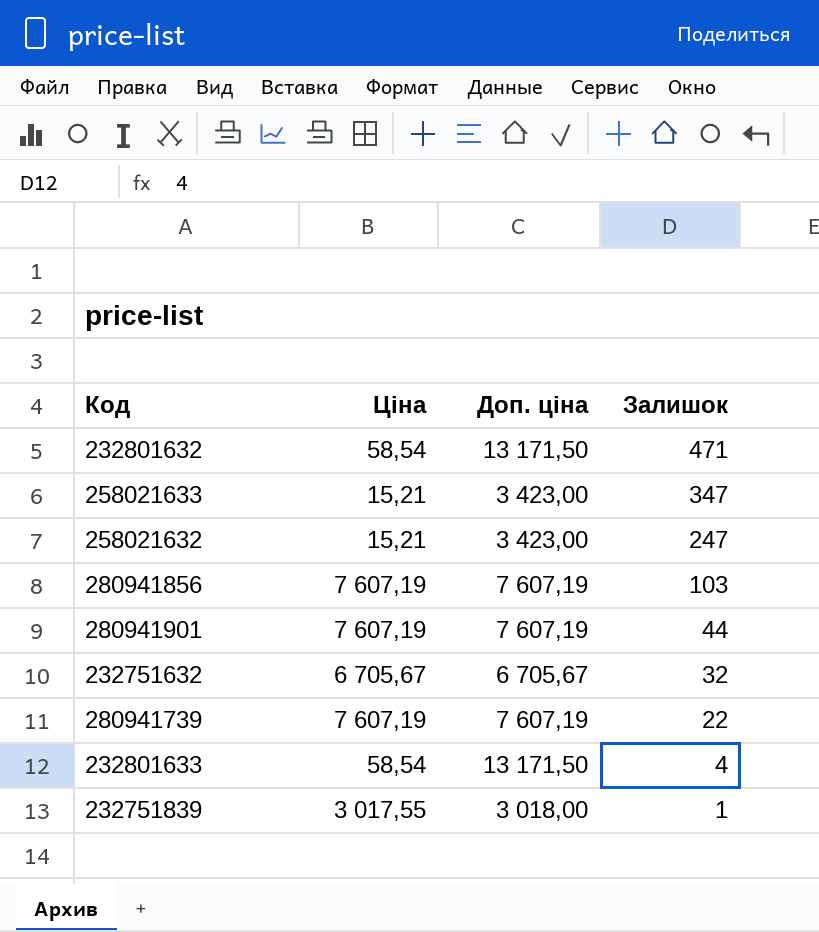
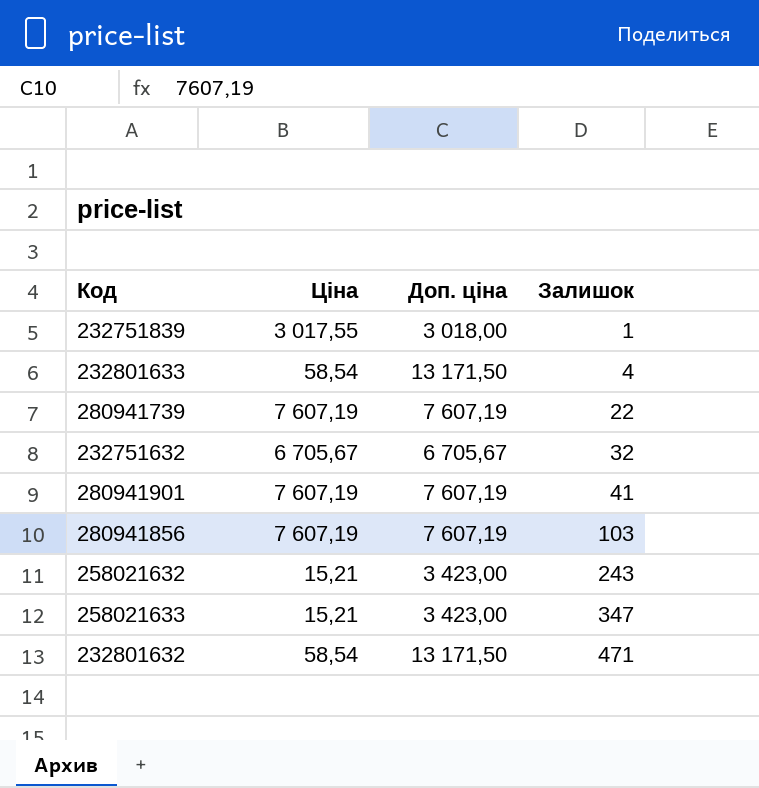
row order: Залишок descending -> Залишок ascending
280941901 | Залишок: 44 -> 41
258021632 | Залишок: 247 -> 243

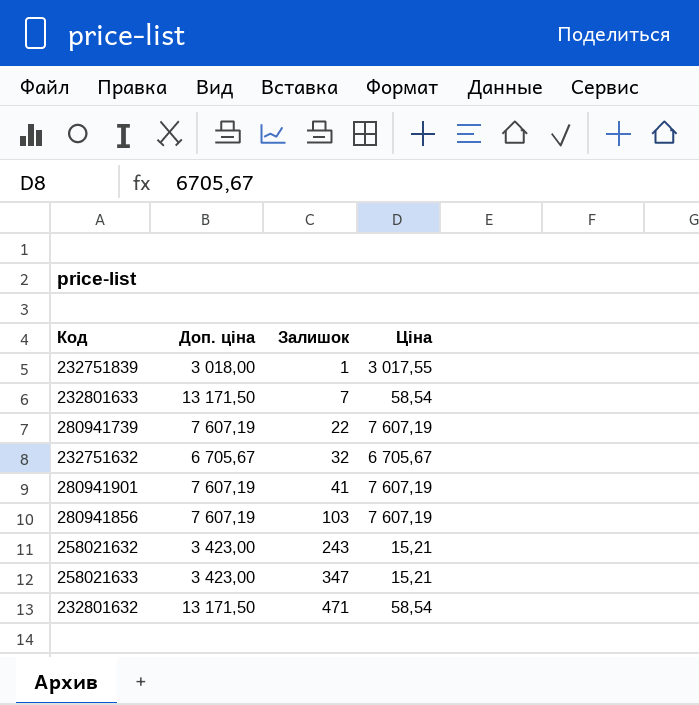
column Ціна | position: 2 -> 4
232801633 | Залишок: 4 -> 7

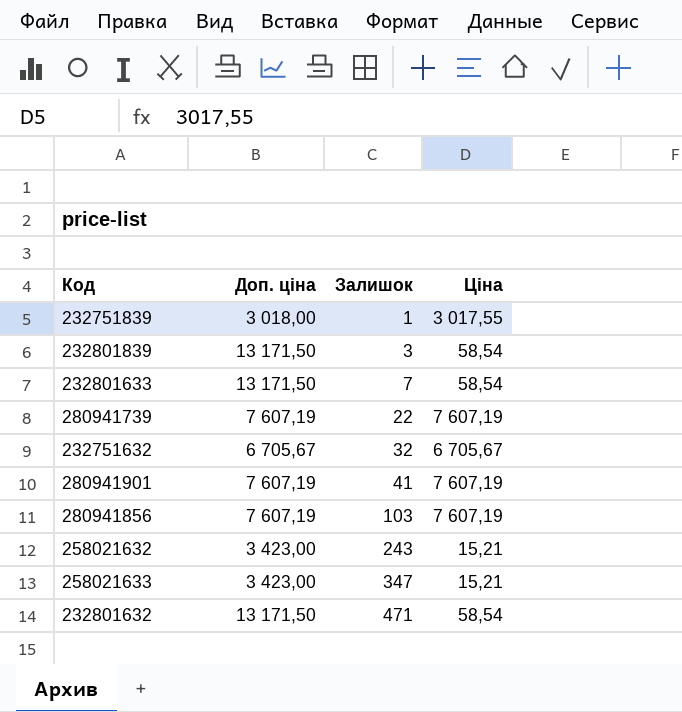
row 232801839: none -> 13 171,50 | 3 | 58,54

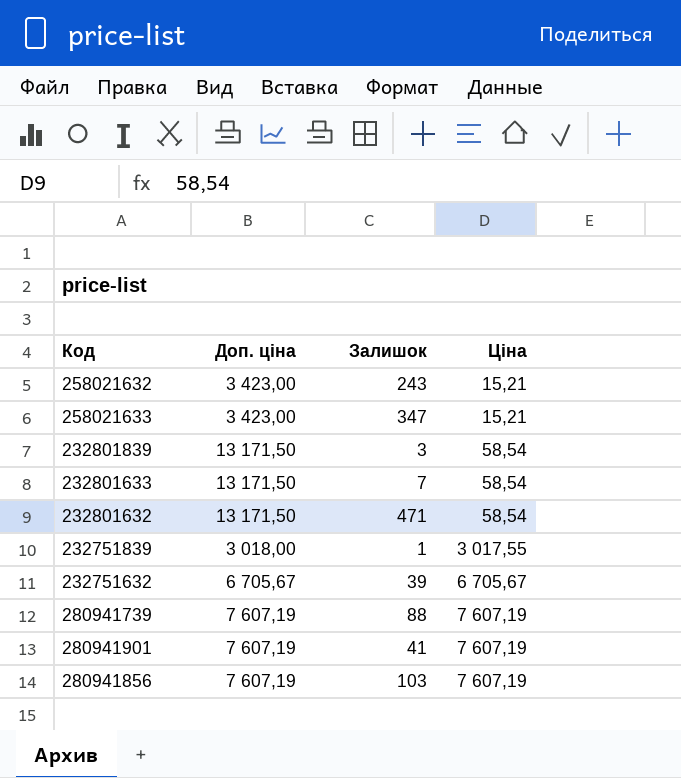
row order: Залишок ascending -> Ціна ascending
232751632 | Залишок: 32 -> 39
280941739 | Залишок: 22 -> 88

